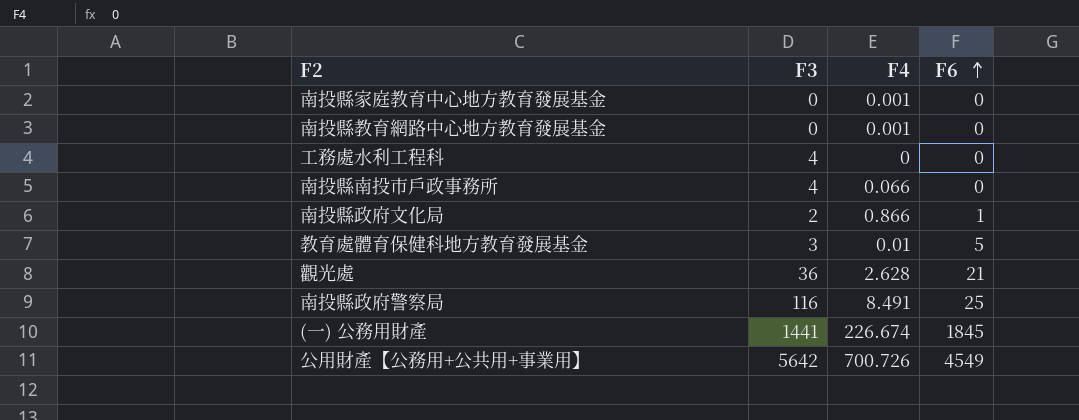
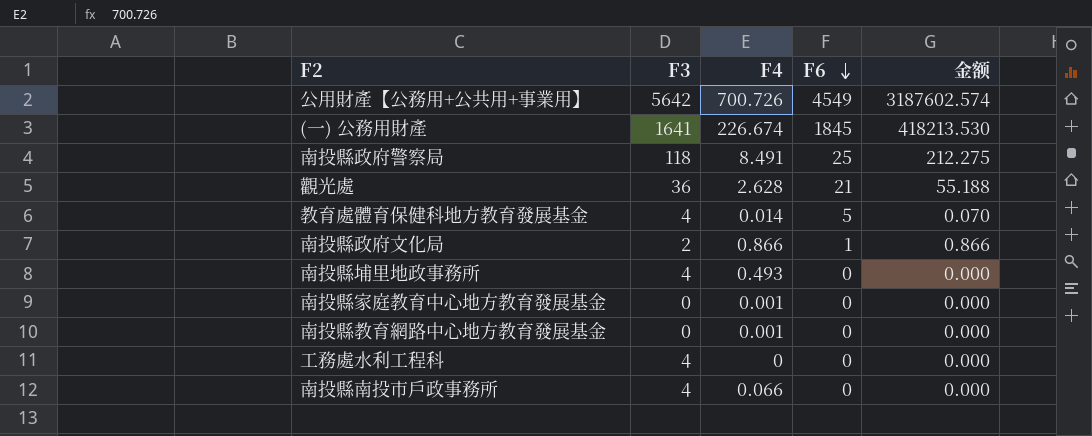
row order: F6 ascending -> F6 descending
column 金额 | formula: none -> [F4] * [F6]
(一) 公務用財產 | F3: 1441 -> 1641
南投縣政府警察局 | F3: 116 -> 118
教育處體育保健科地方教育發展基金 | F3: 3 -> 4
教育處體育保健科地方教育發展基金 | F4: 0.01 -> 0.014
row 南投縣埔里地政事務所: none -> 4 | 0.493 | 0 | 0.000

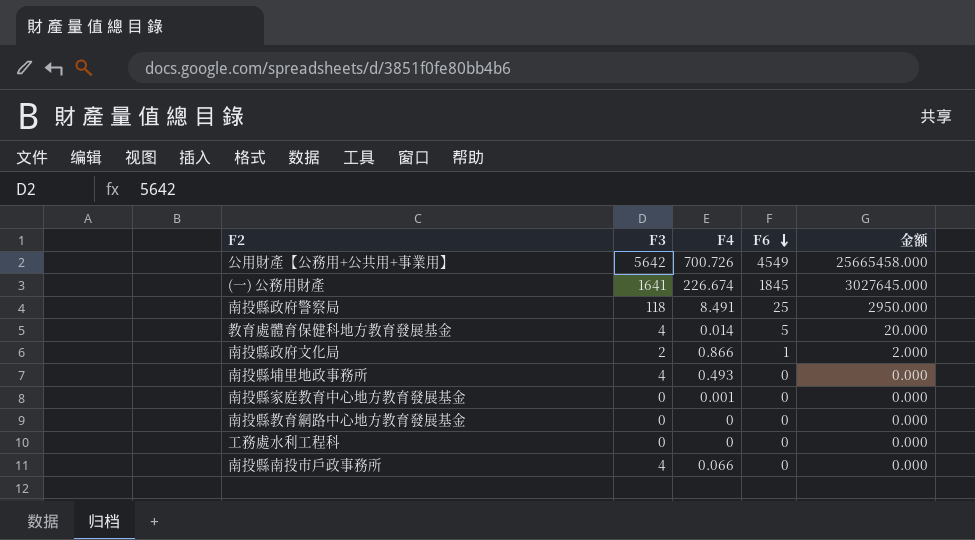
column 金额 | formula: [F4] * [F6] -> [F3] * [F6]
row 觀光處: 36 | 2.628 | 21 | 55.188 -> none
南投縣教育網路中心地方教育發展基金 | F4: 0.001 -> 0
工務處水利工程科 | F3: 4 -> 0

